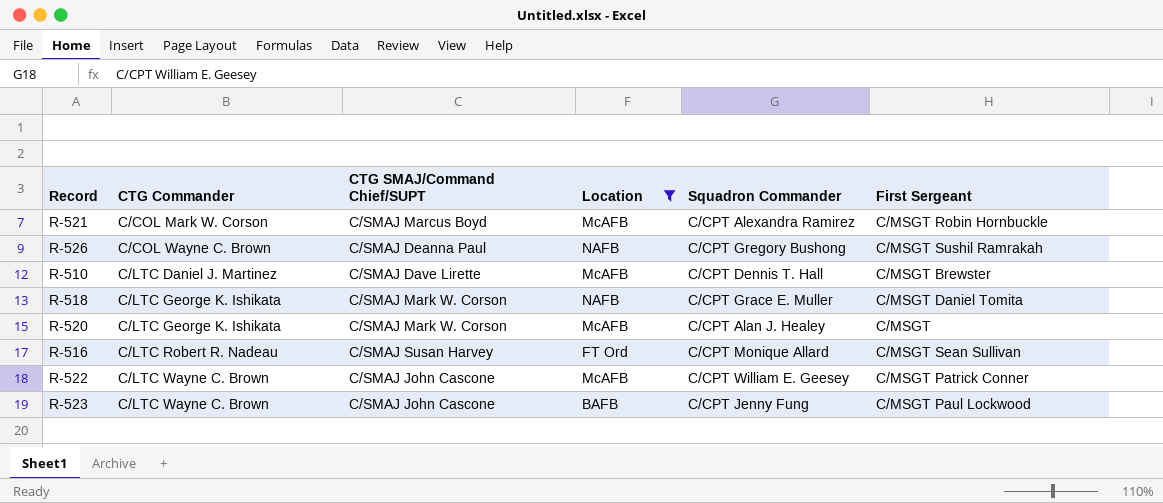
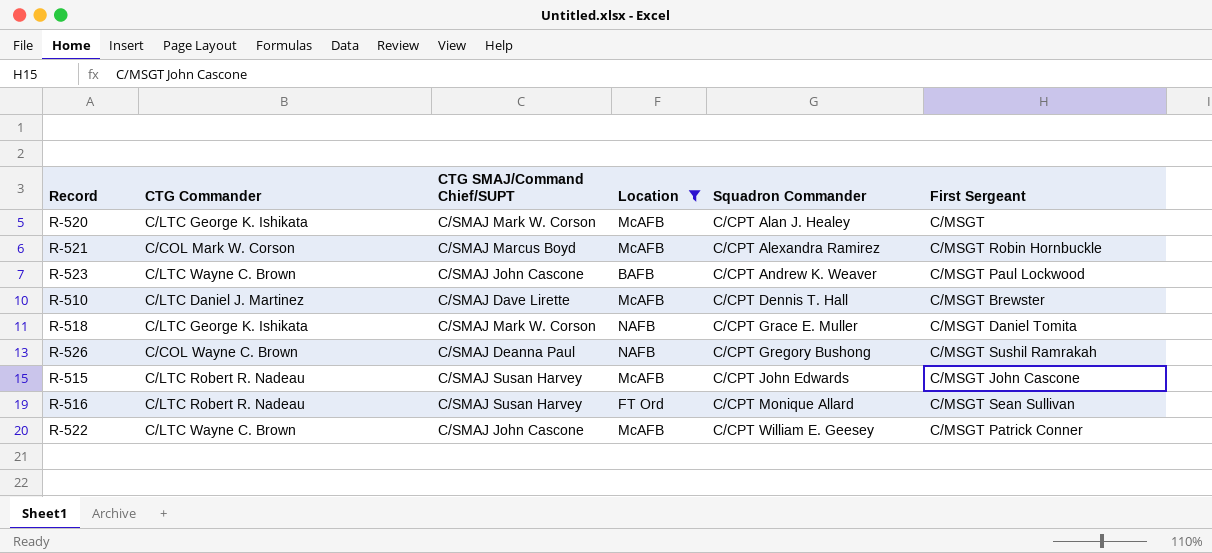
row order: CTG Commander ascending -> Squadron Commander ascending
R-523 | Squadron Commander: C/CPT Jenny Fung -> C/CPT Andrew K. Weaver
row R-515: none -> C/LTC Robert R. Nadeau | C/SMAJ Susan Harvey | McAFB | C/CPT John Edwards | C/MSGT John Cascone

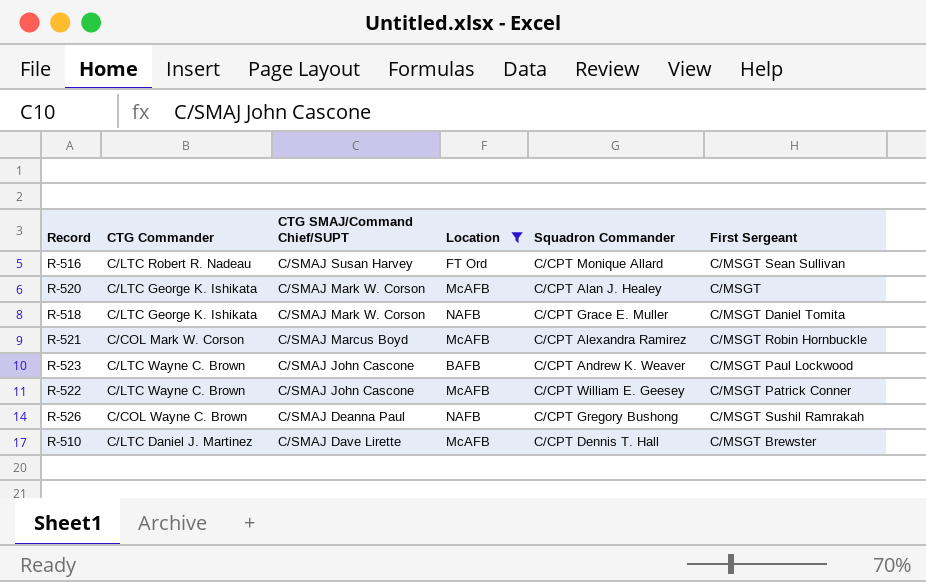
row order: Squadron Commander ascending -> CTG SMAJ/Command Chief/SUPT descending
row R-515: C/LTC Robert R. Nadeau | C/SMAJ Susan Harvey | McAFB | C/CPT John Edwards | C/MSGT John Cascone -> none

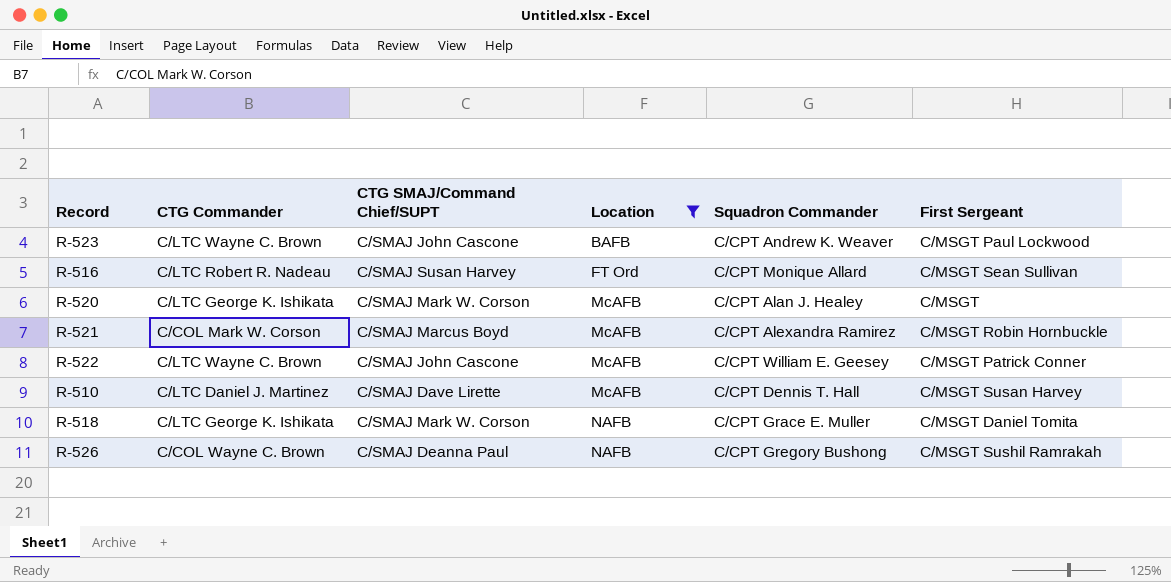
row order: CTG SMAJ/Command Chief/SUPT descending -> Location ascending
R-510 | First Sergeant: C/MSGT Brewster -> C/MSGT Susan Harvey

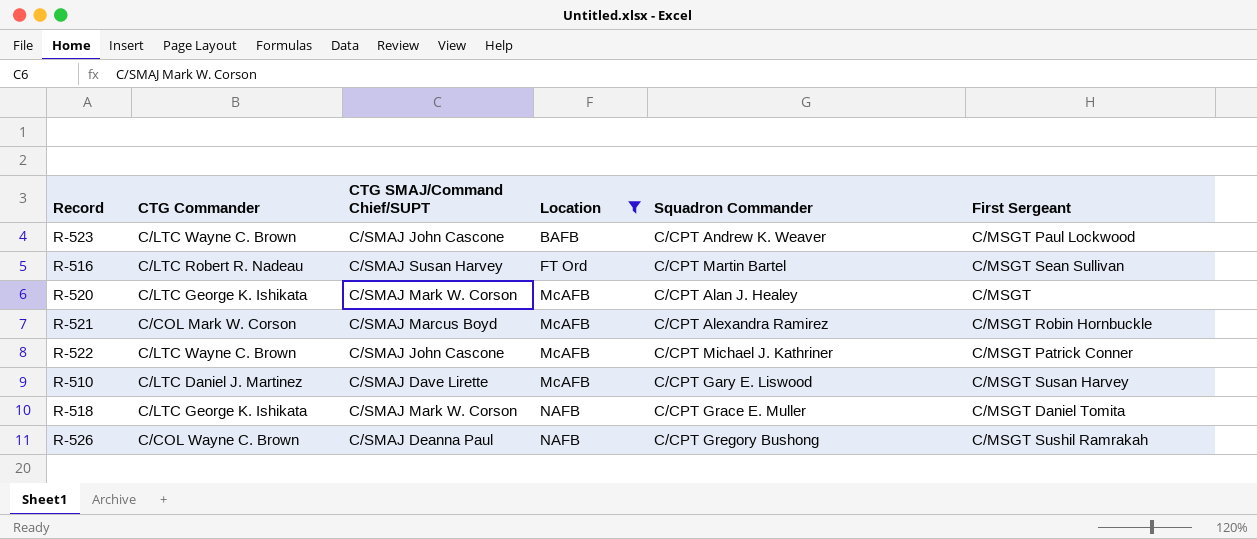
R-516 | Squadron Commander: C/CPT Monique Allard -> C/CPT Martin Bartel
R-522 | Squadron Commander: C/CPT William E. Geesey -> C/CPT Michael J. Kathriner
R-510 | Squadron Commander: C/CPT Dennis T. Hall -> C/CPT Gary E. Liswood

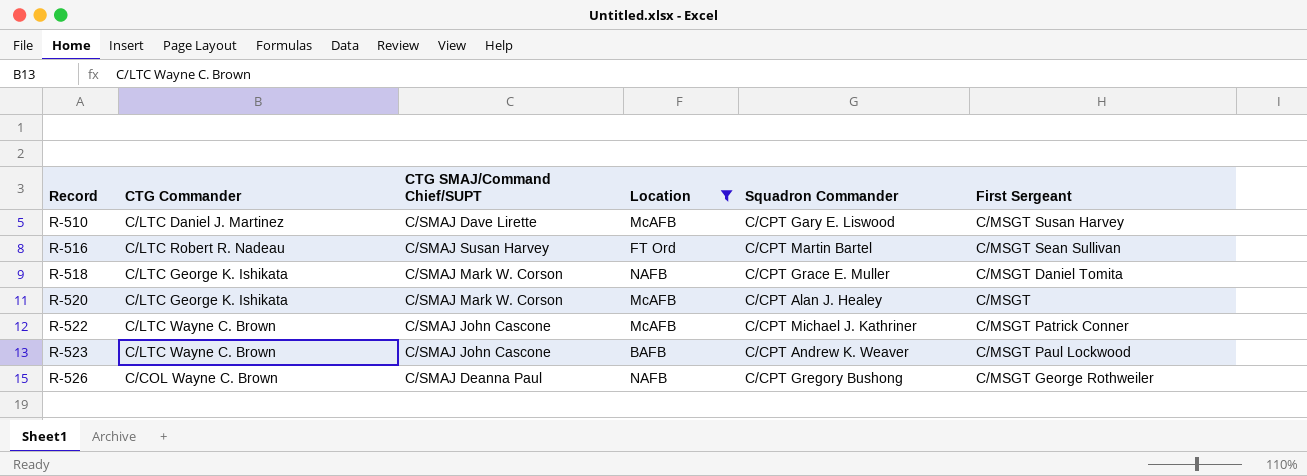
row order: Location ascending -> Record ascending
row R-521: C/COL Mark W. Corson | C/SMAJ Marcus Boyd | McAFB | C/CPT Alexandra Ramirez | C/MSGT Robin Hornbuckle -> none
R-526 | First Sergeant: C/MSGT Sushil Ramrakah -> C/MSGT George Rothweiler

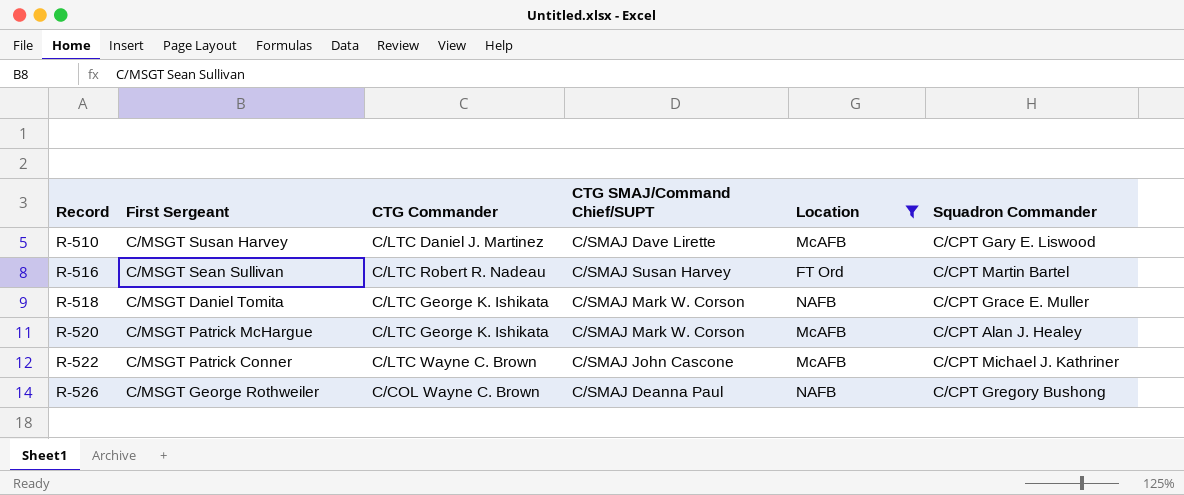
column First Sergeant | position: 6 -> 2
row R-523: C/LTC Wayne C. Brown | C/SMAJ John Cascone | BAFB | C/CPT Andrew K. Weaver | C/MSGT Paul Lockwood -> none
R-520 | First Sergeant: C/MSGT -> C/MSGT Patrick McHargue

